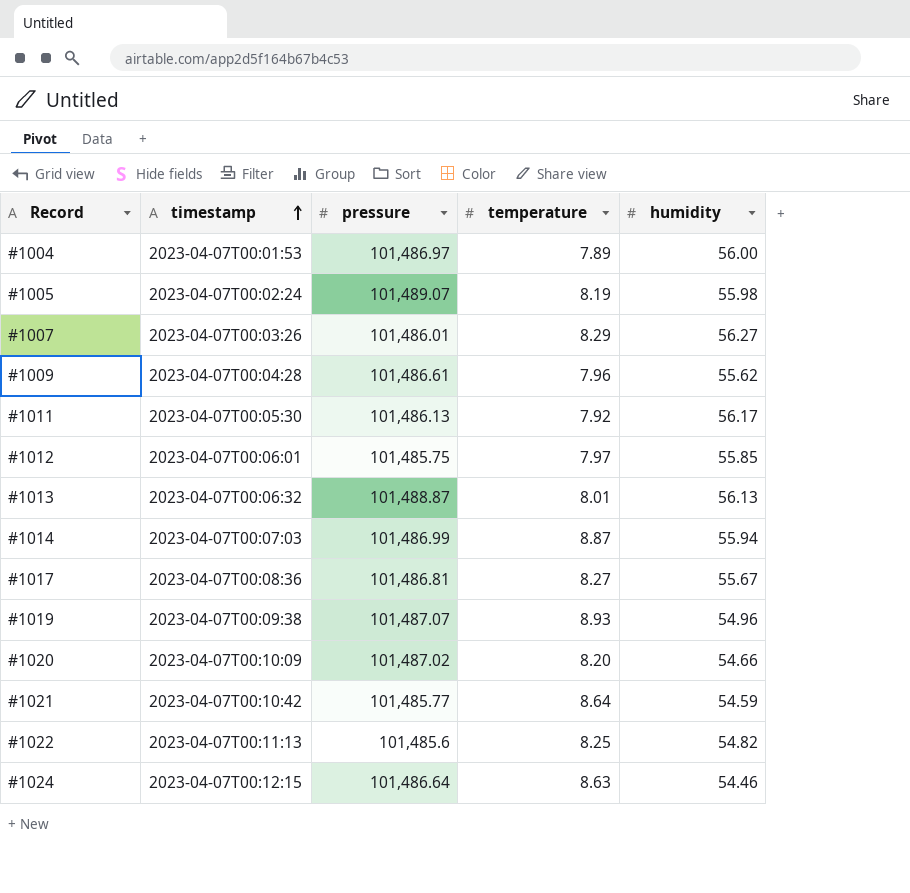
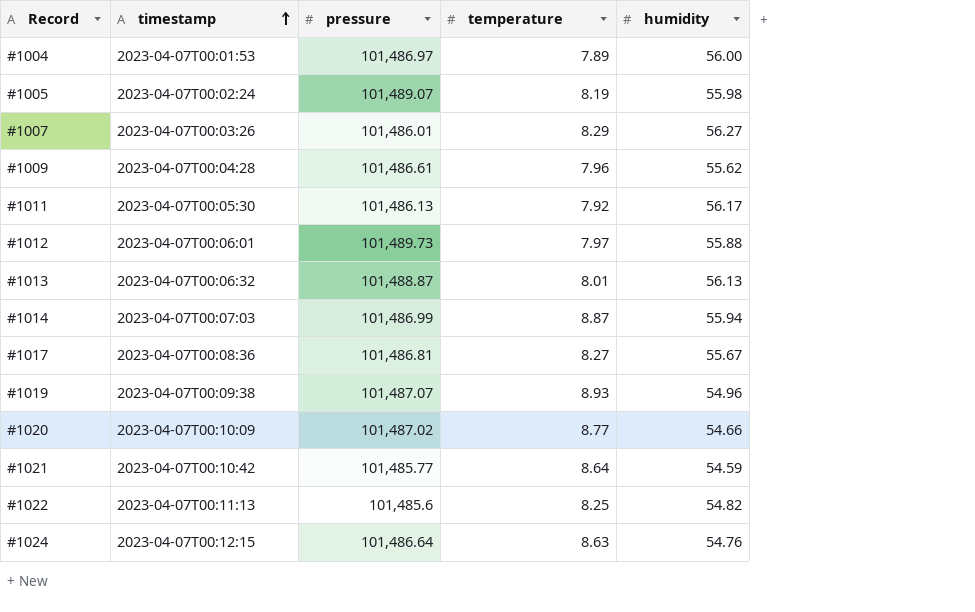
#1012 | pressure: 101,485.75 -> 101,489.73
#1012 | humidity: 55.85 -> 55.88
#1020 | temperature: 8.20 -> 8.77
#1024 | humidity: 54.46 -> 54.76

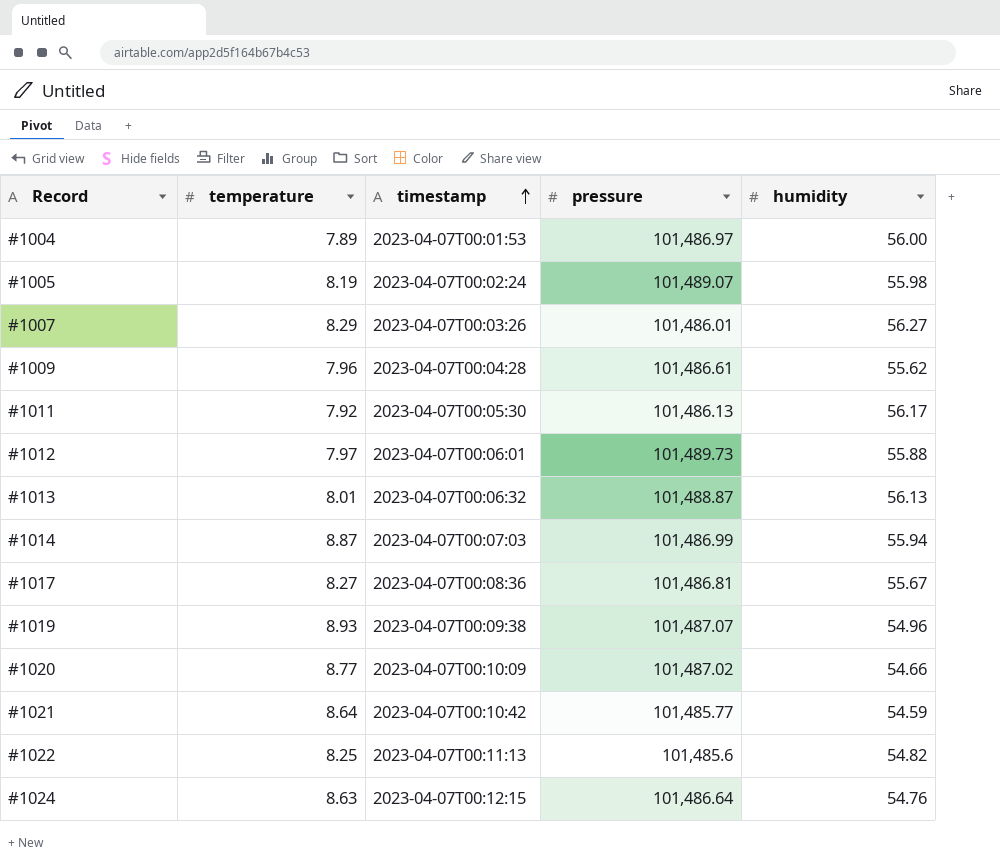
column temperature | position: 4 -> 2

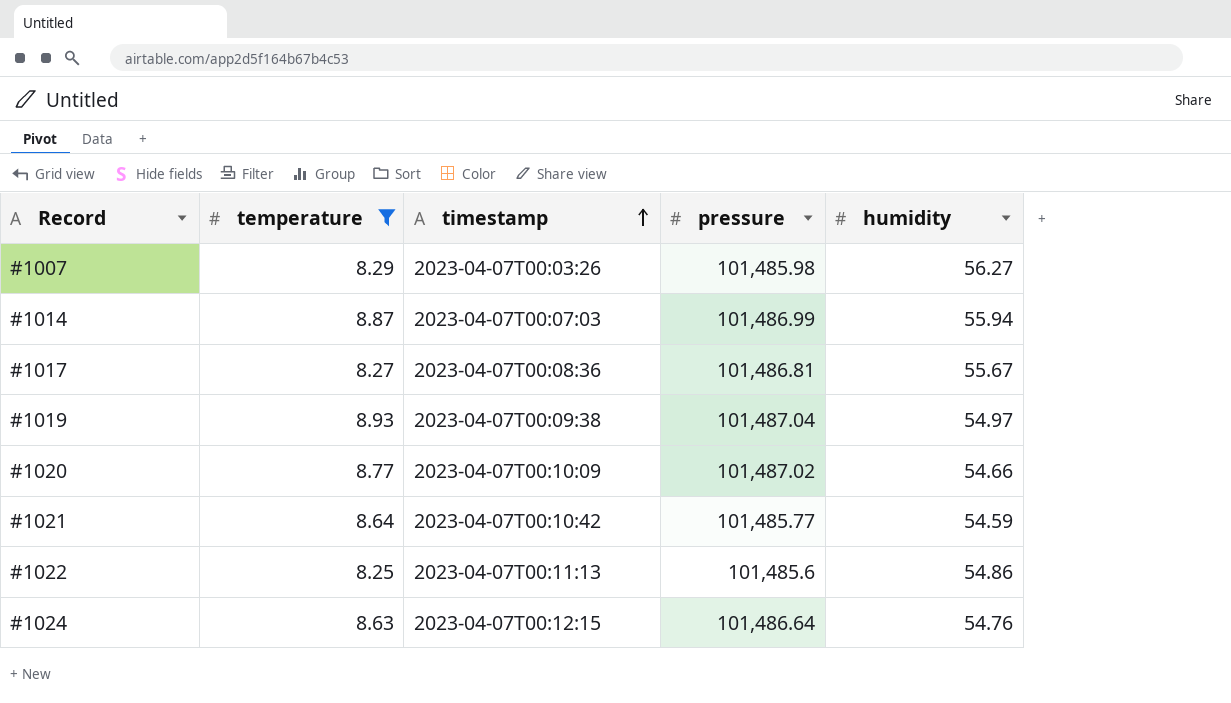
filter: none -> temperature >= 8.25
#1007 | pressure: 101,486.01 -> 101,485.98
#1019 | pressure: 101,487.07 -> 101,487.04
#1019 | humidity: 54.96 -> 54.97
#1022 | humidity: 54.82 -> 54.86

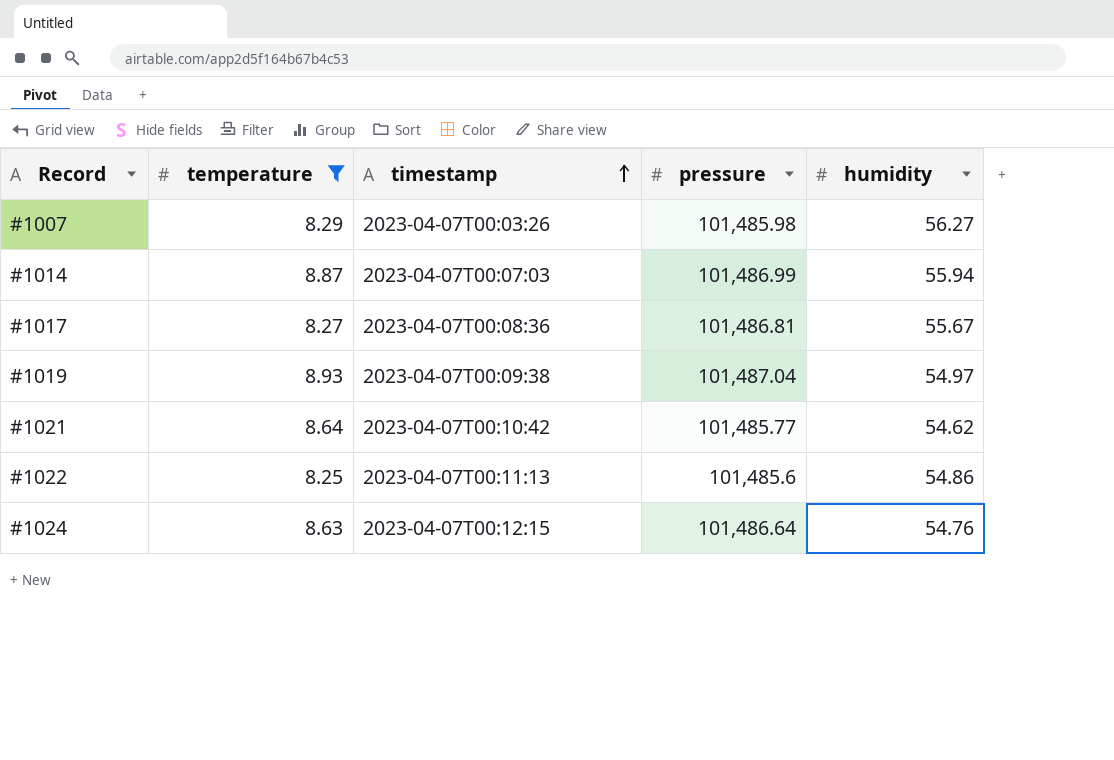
row #1020: 8.77 | 2023-04-07T00:10:09 | 101,487.02 | 54.66 -> none
#1021 | humidity: 54.59 -> 54.62

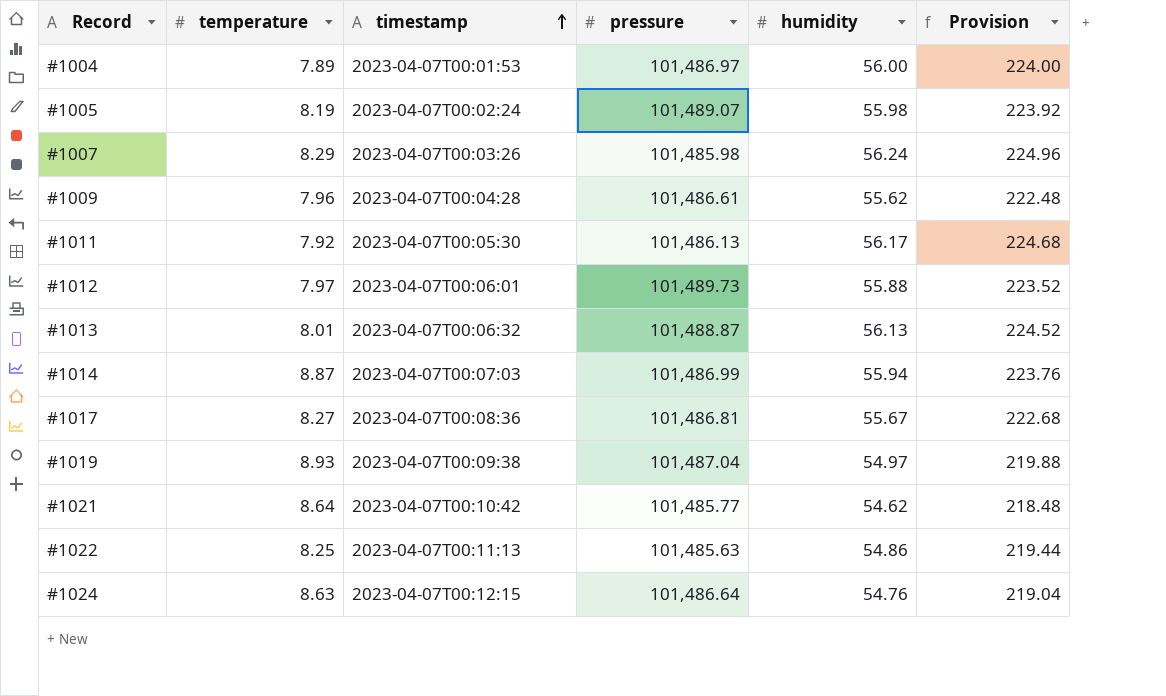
filter: temperature >= 8.25 -> none
column Provision | formula: none -> [humidity] * 4
#1007 | humidity: 56.27 -> 56.24
#1022 | pressure: 101,485.6 -> 101,485.63

